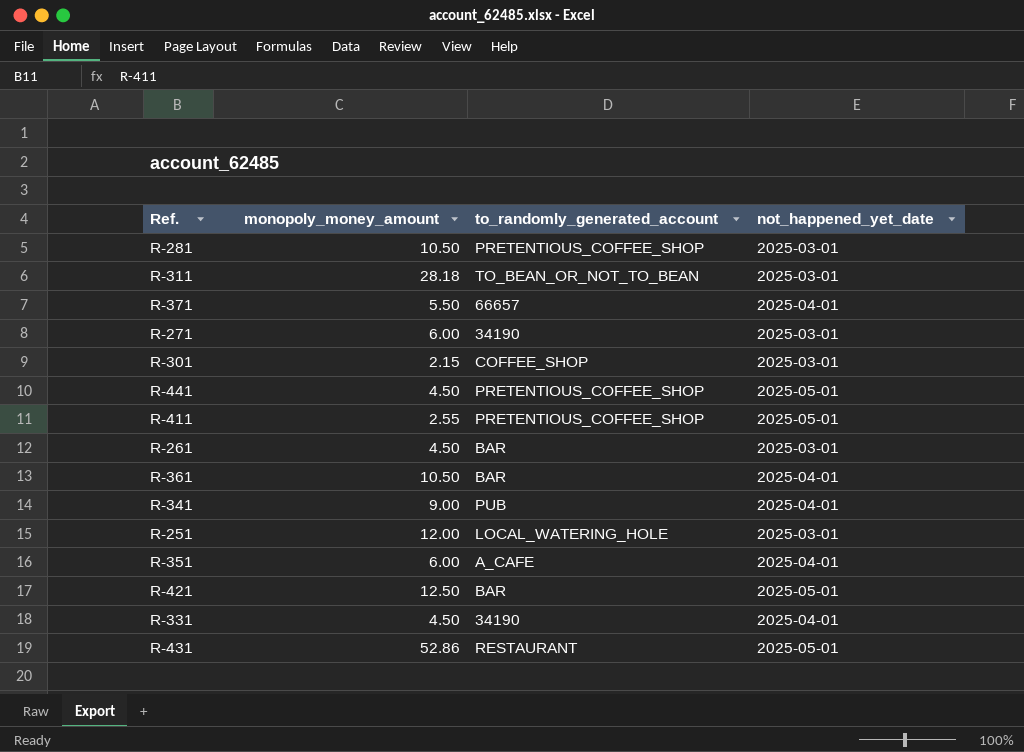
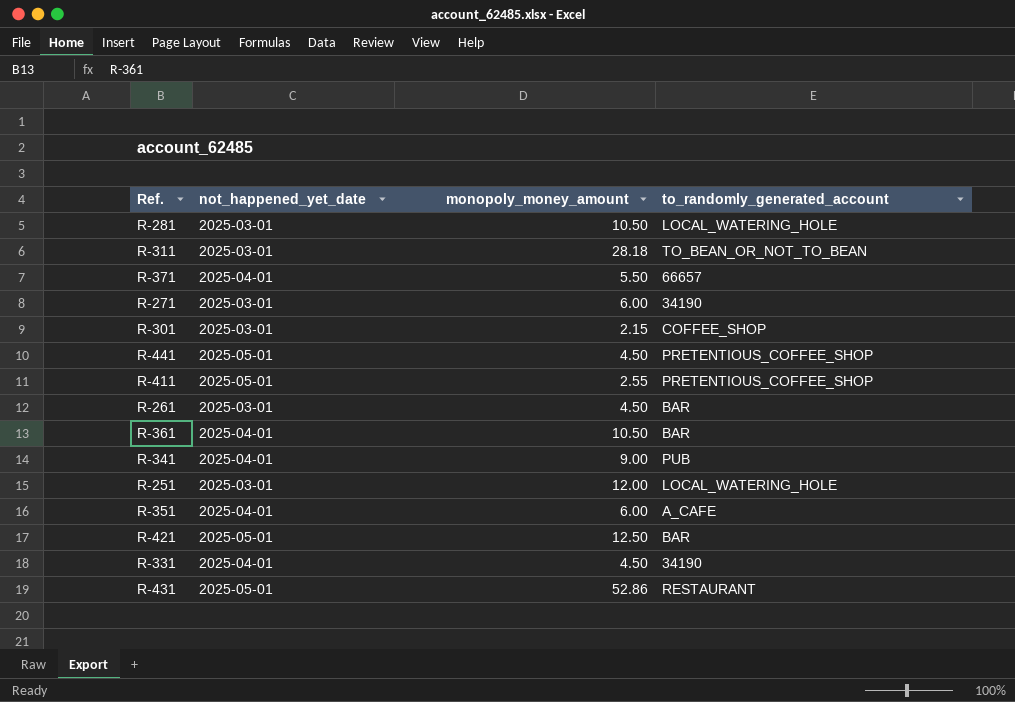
column not_happened_yet_date | position: 4 -> 2
R-281 | to_randomly_generated_account: PRETENTIOUS_COFFEE_SHOP -> LOCAL_WATERING_HOLE

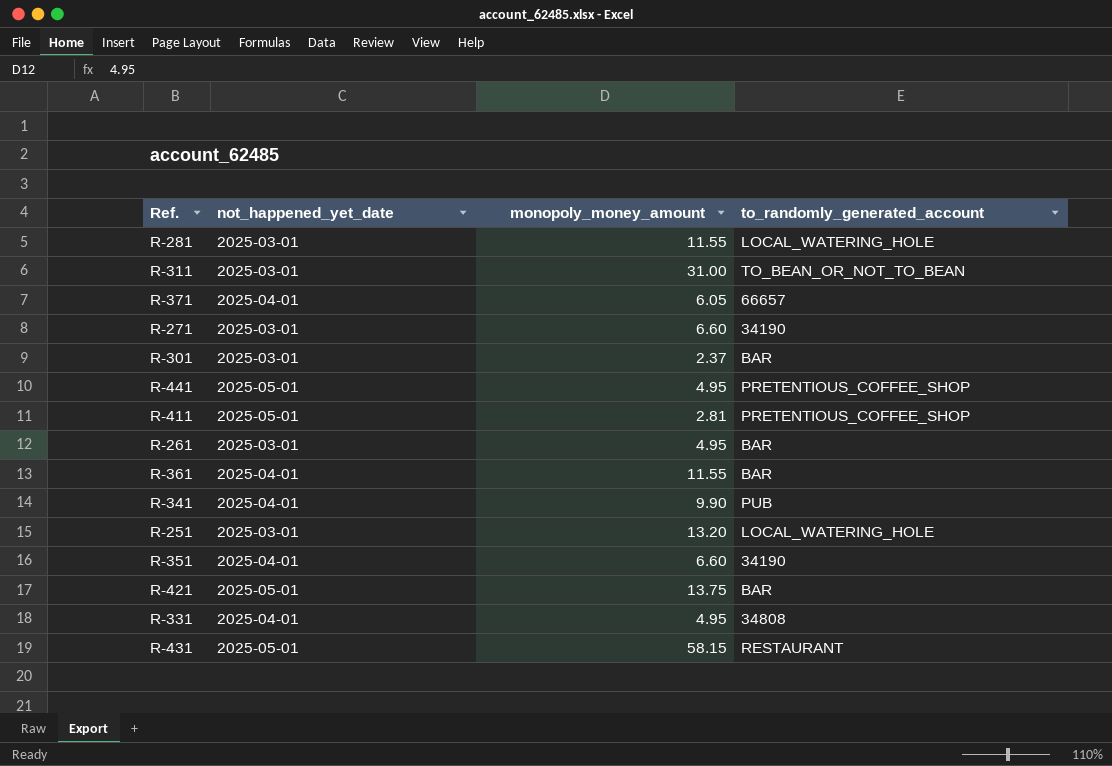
R-281 | monopoly_money_amount: 10.50 -> 11.55
R-311 | monopoly_money_amount: 28.18 -> 31.00
R-371 | monopoly_money_amount: 5.50 -> 6.05
R-271 | monopoly_money_amount: 6.00 -> 6.60
R-301 | monopoly_money_amount: 2.15 -> 2.37
R-301 | to_randomly_generated_account: COFFEE_SHOP -> BAR
R-441 | monopoly_money_amount: 4.50 -> 4.95
R-411 | monopoly_money_amount: 2.55 -> 2.81
R-261 | monopoly_money_amount: 4.50 -> 4.95
R-361 | monopoly_money_amount: 10.50 -> 11.55
R-341 | monopoly_money_amount: 9.00 -> 9.90
R-251 | monopoly_money_amount: 12.00 -> 13.20
R-351 | monopoly_money_amount: 6.00 -> 6.60
R-351 | to_randomly_generated_account: A_CAFE -> 34190
R-421 | monopoly_money_amount: 12.50 -> 13.75
R-331 | monopoly_money_amount: 4.50 -> 4.95
R-331 | to_randomly_generated_account: 34190 -> 34808
R-431 | monopoly_money_amount: 52.86 -> 58.15

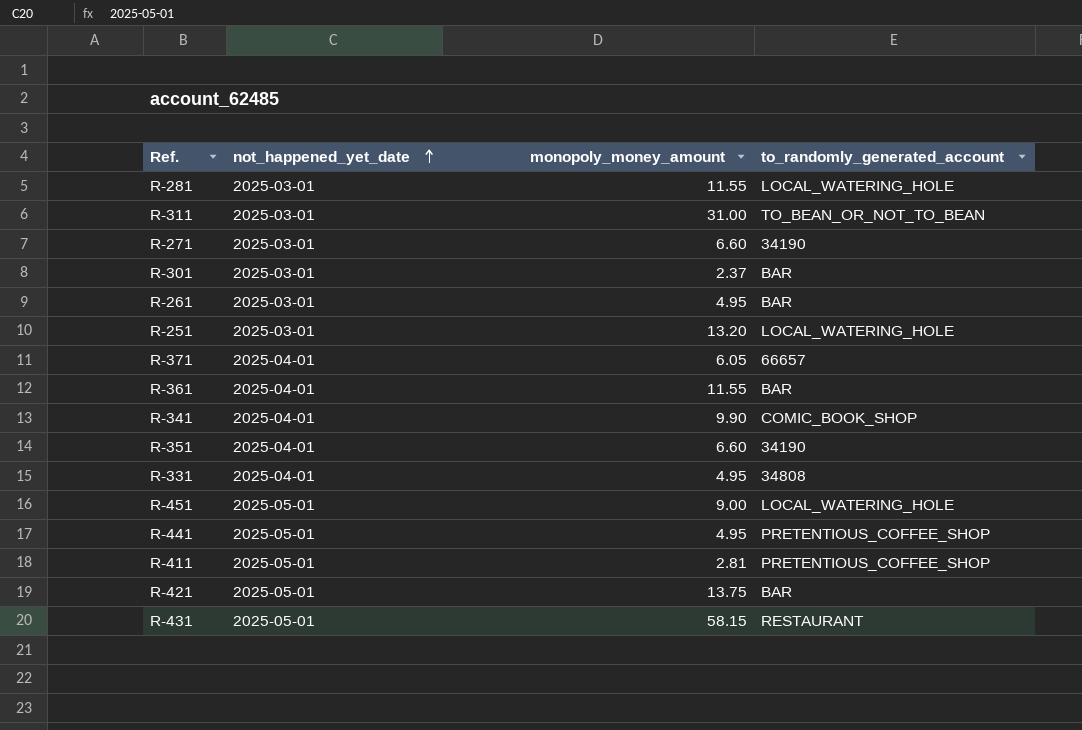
row order: none -> not_happened_yet_date ascending
R-341 | to_randomly_generated_account: PUB -> COMIC_BOOK_SHOP
row R-451: none -> 2025-05-01 | 9.00 | LOCAL_WATERING_HOLE

